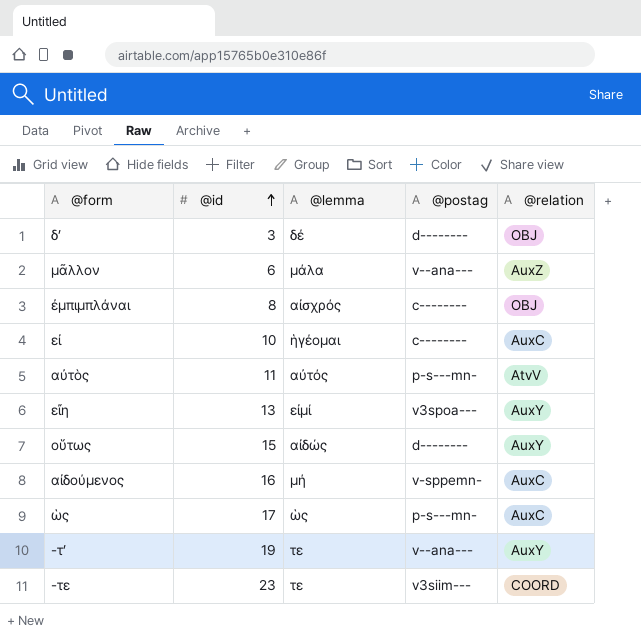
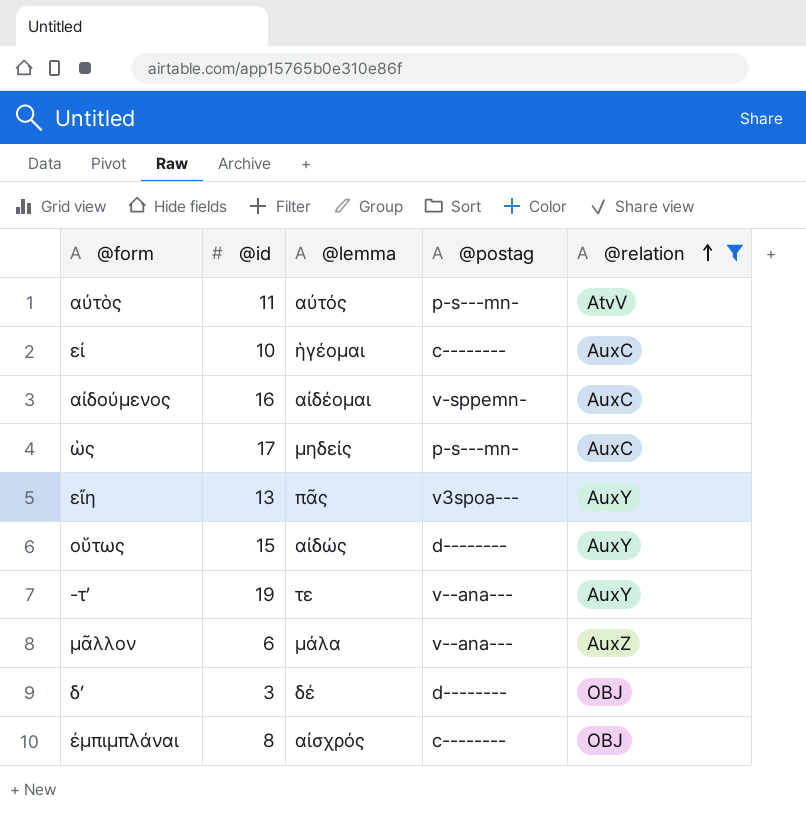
filter: none -> @relation != COORD
row order: @id ascending -> @relation ascending
αἰδούμενος | @lemma: μή -> αἰδέομαι
ὡς | @lemma: ὡς -> μηδείς
εἴη | @lemma: εἰμί -> πᾶς

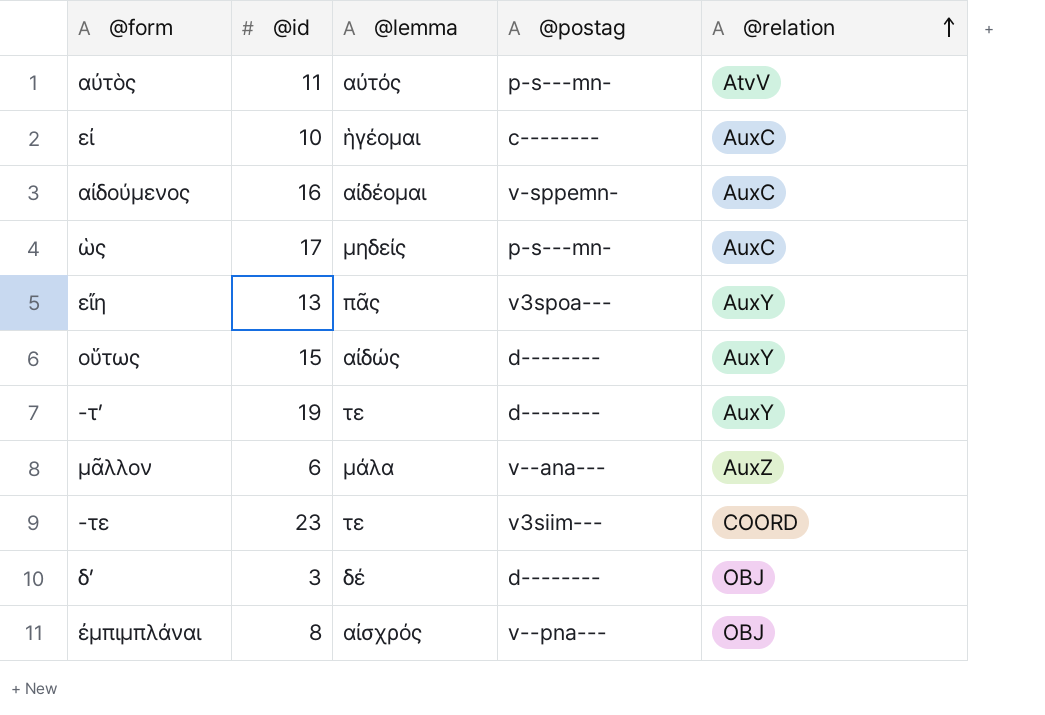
filter: @relation != COORD -> none
-τʼ | @postag: v--ana--- -> d--------
ἐμπιμπλάναι | @postag: c-------- -> v--pna---

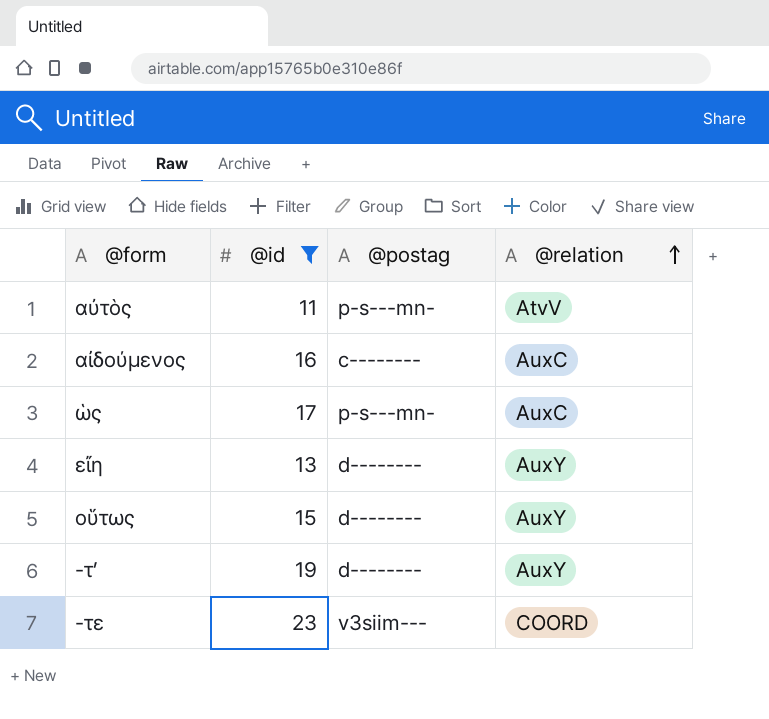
filter: none -> @id >= 11
column @lemma | position: 3 -> none
αἰδούμενος | @postag: v-sppemn- -> c--------
εἴη | @postag: v3spoa--- -> d--------

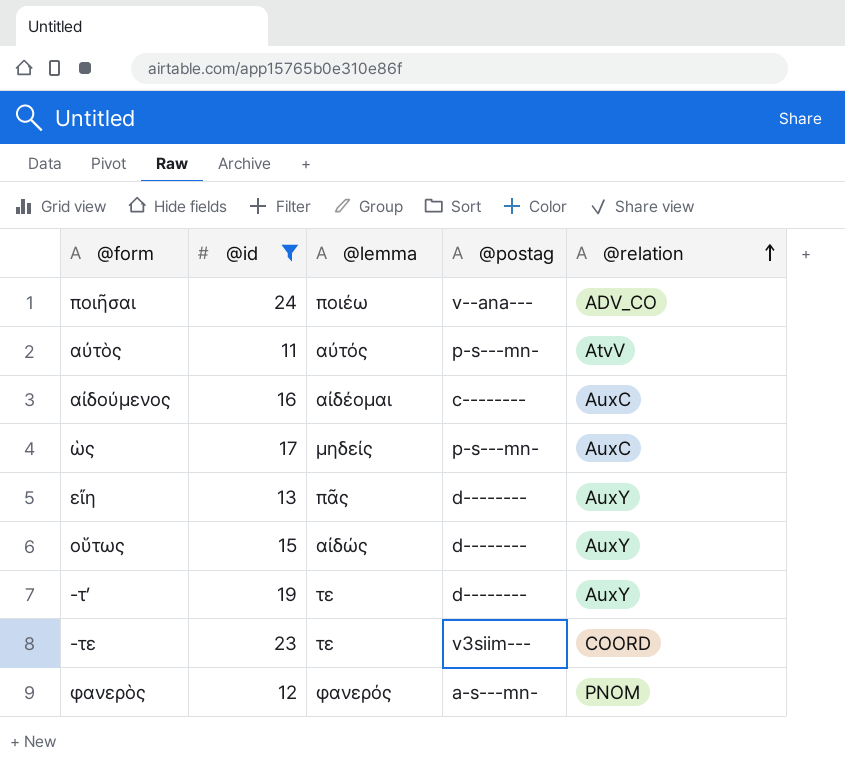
column @lemma | position: none -> 3
row ποιῆσαι: none -> 24 | ποιέω | v--ana--- | ADV_CO
row φανερὸς: none -> 12 | φανερός | a-s---mn- | PNOM

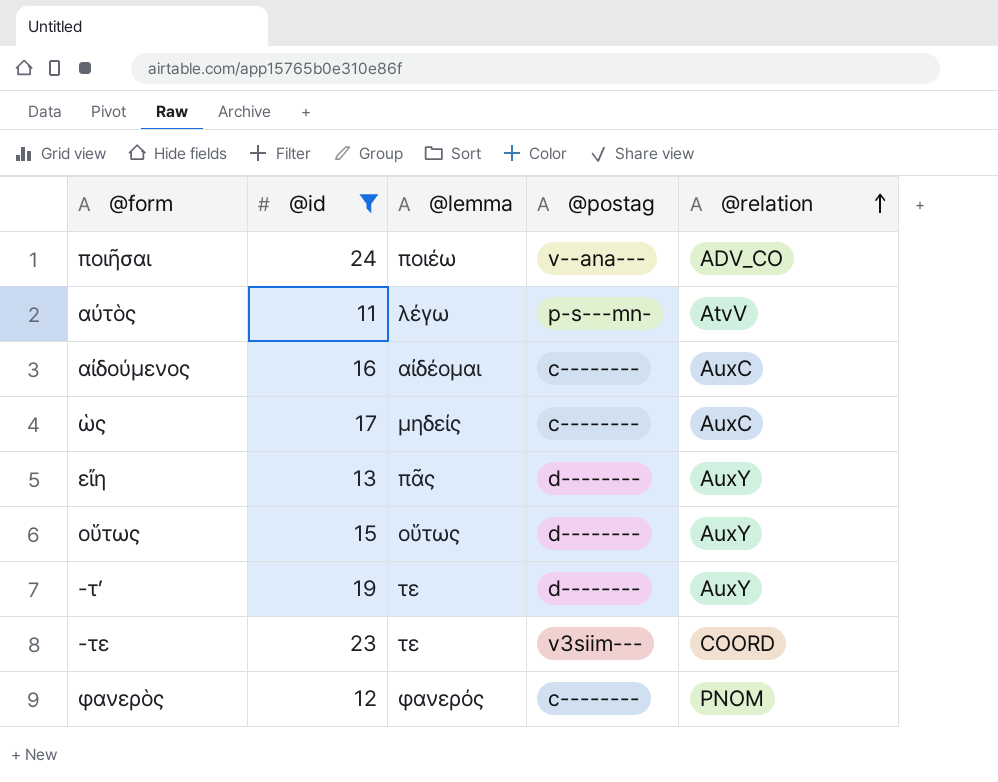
αὐτὸς | @lemma: αὐτός -> λέγω
ὡς | @postag: p-s---mn- -> c--------
οὕτως | @lemma: αἰδώς -> οὕτως
φανερὸς | @postag: a-s---mn- -> c--------

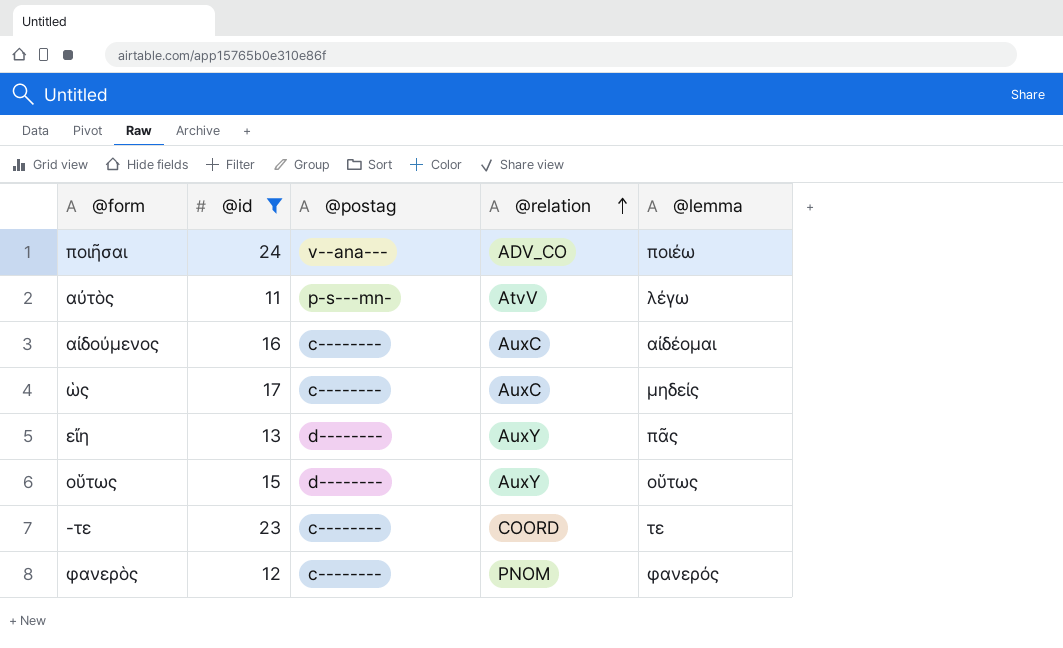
column @lemma | position: 3 -> 5
row -τʼ: 19 | τε | d-------- | AuxY -> none
-τε | @postag: v3siim--- -> c--------

